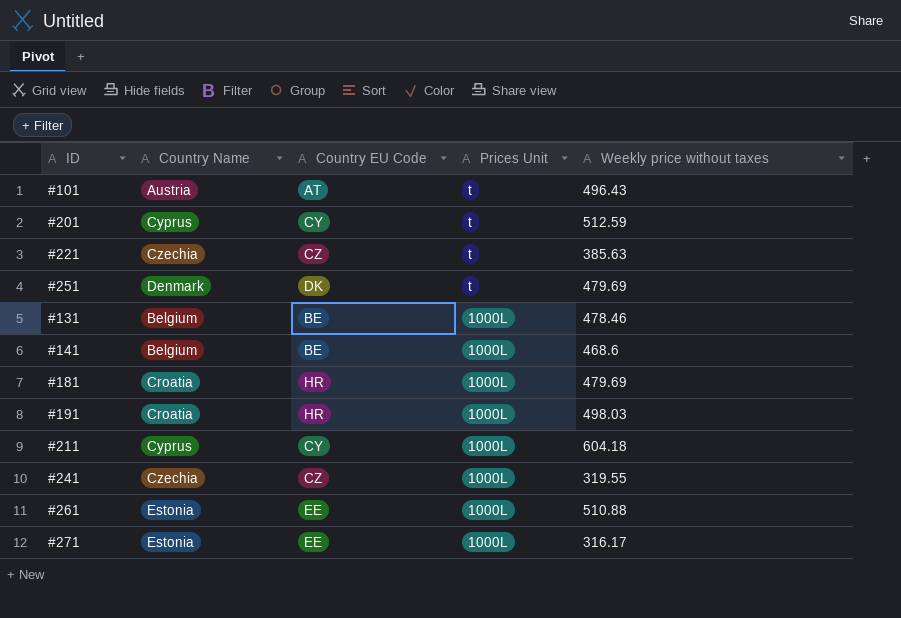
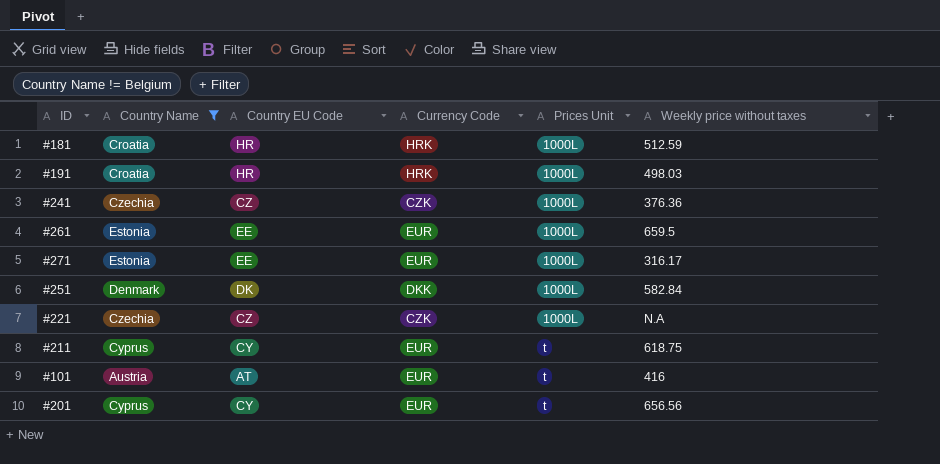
filter: none -> Country Name != Belgium
row order: Prices Unit descending -> Prices Unit ascending
column Currency Code | position: none -> 4
#181 | Weekly price without taxes: 479.69 -> 512.59
#241 | Weekly price without taxes: 319.55 -> 376.36
#261 | Weekly price without taxes: 510.88 -> 659.5
#251 | Prices Unit: t -> 1000L
#251 | Weekly price without taxes: 479.69 -> 582.84
#221 | Prices Unit: t -> 1000L
#221 | Weekly price without taxes: 385.63 -> N.A
#211 | Prices Unit: 1000L -> t
#211 | Weekly price without taxes: 604.18 -> 618.75
#101 | Weekly price without taxes: 496.43 -> 416
#201 | Weekly price without taxes: 512.59 -> 656.56

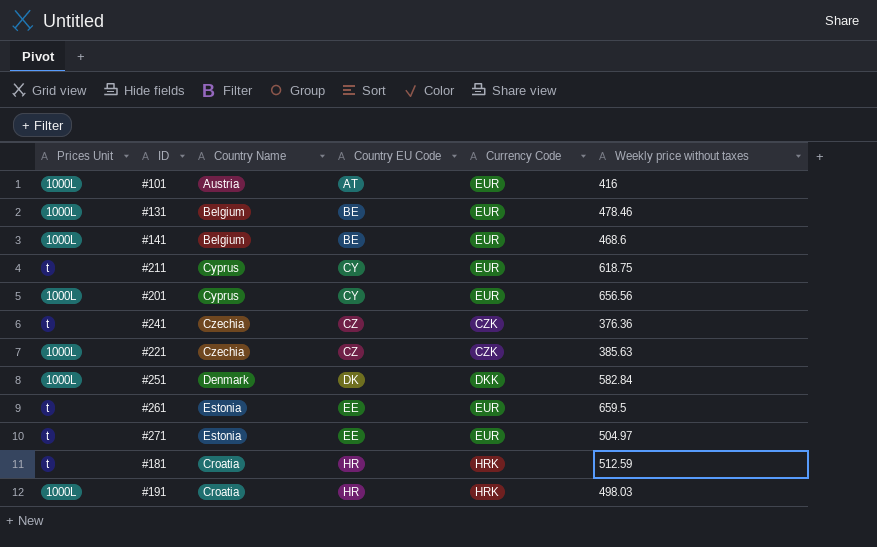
filter: Country Name != Belgium -> none
row order: Prices Unit ascending -> Country EU Code ascending
column Prices Unit | position: 5 -> 1
#101 | Prices Unit: t -> 1000L
#201 | Prices Unit: t -> 1000L
#241 | Prices Unit: 1000L -> t
#221 | Weekly price without taxes: N.A -> 385.63
#261 | Prices Unit: 1000L -> t
#271 | Prices Unit: 1000L -> t
#271 | Weekly price without taxes: 316.17 -> 504.97
#181 | Prices Unit: 1000L -> t

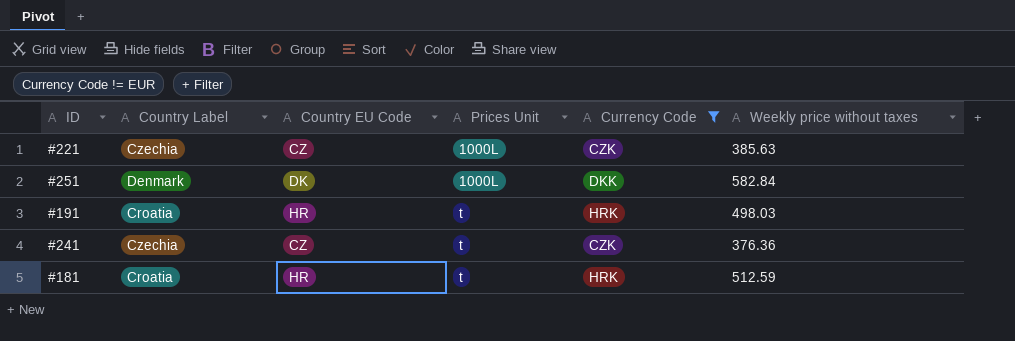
filter: none -> Currency Code != EUR
row order: Country EU Code ascending -> Prices Unit ascending
column name: Country Name -> Country Label
column Prices Unit | position: 1 -> 4
#191 | Prices Unit: 1000L -> t

